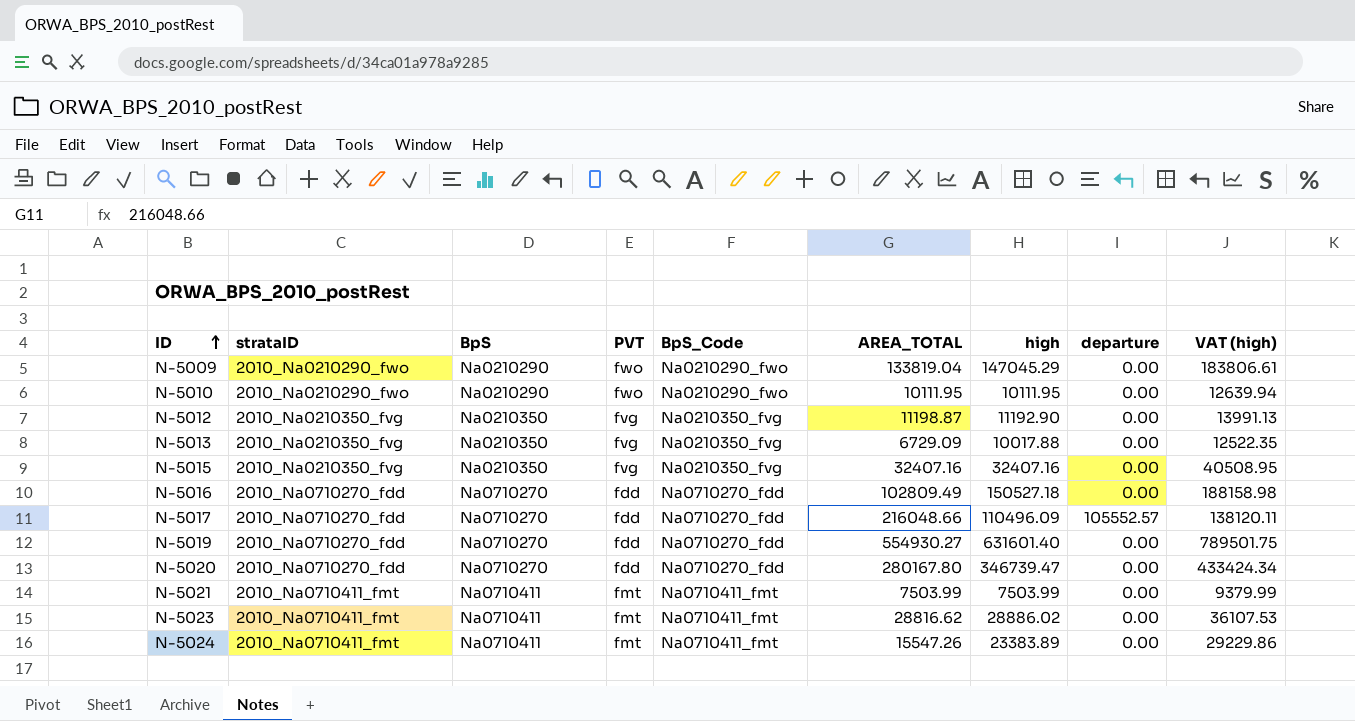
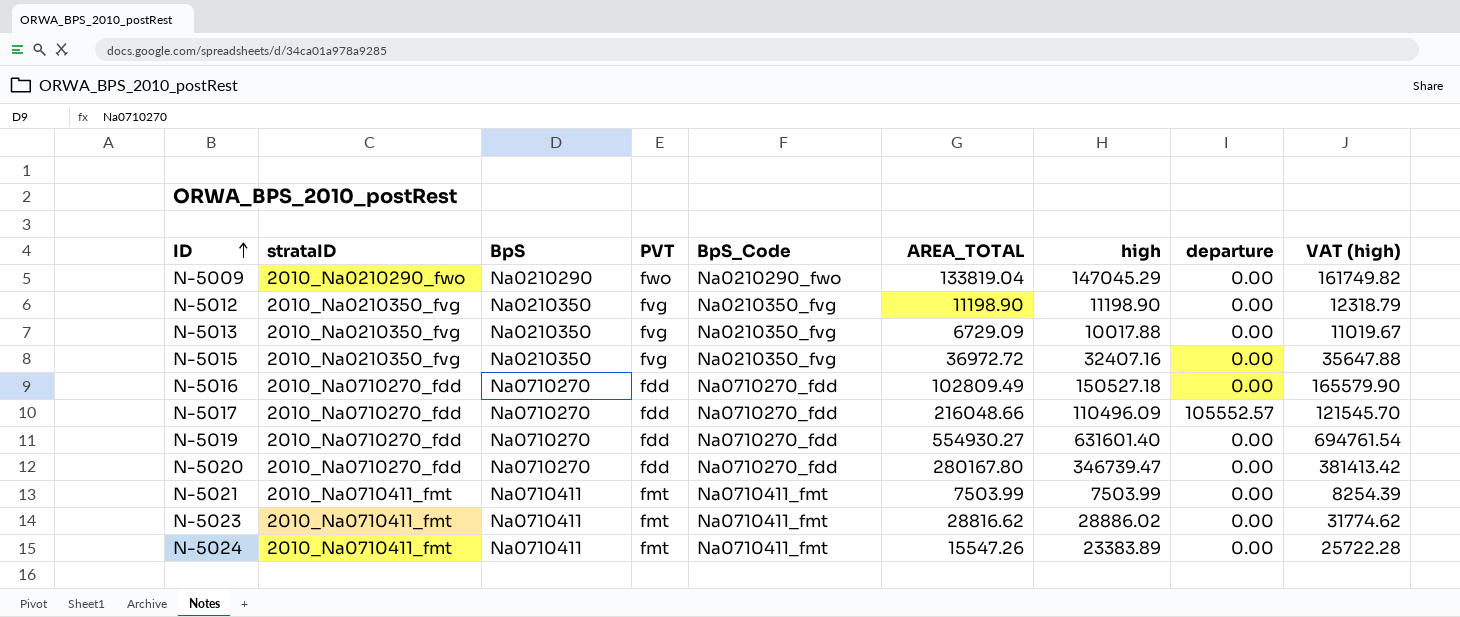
column VAT (high) | formula: [high] * 1.25 -> [high] * 1.1
row N-5010: 2010_Na0210290_fwo | Na0210290 | fwo | Na0210290_fwo | 10111.95 | 10111.95 | 0.00 | 12639.94 -> none
N-5012 | AREA_TOTAL: 11198.87 -> 11198.90
N-5012 | high: 11192.90 -> 11198.90
N-5015 | AREA_TOTAL: 32407.16 -> 36972.72

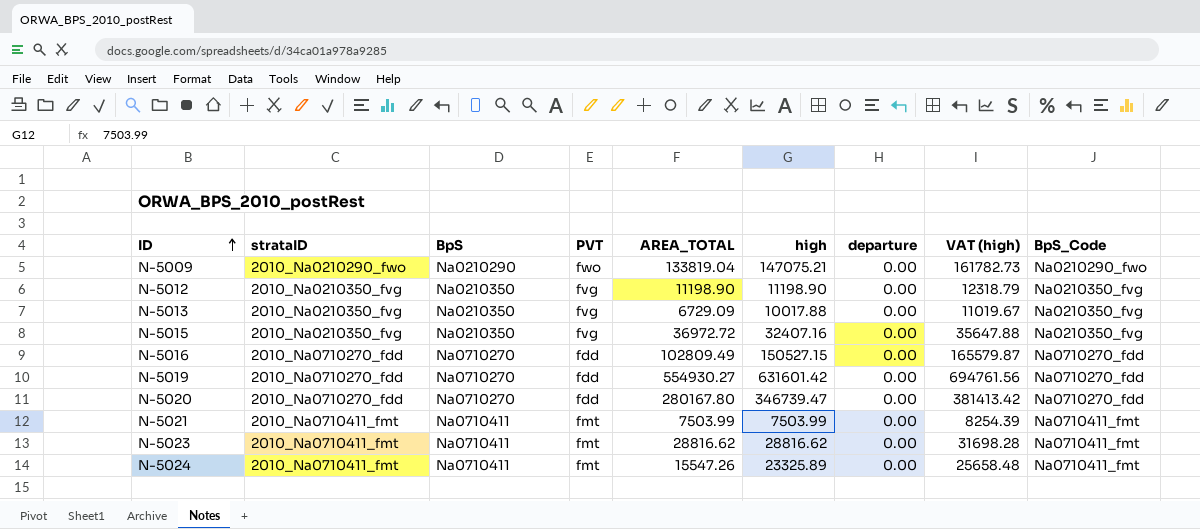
column BpS_Code | position: 5 -> 9
row N-5017: 2010_Na0710270_fdd | Na0710270 | fdd | Na0710270_fdd | 216048.66 | 110496.09 | 105552.57 | 121545.70 -> none
N-5009 | high: 147045.29 -> 147075.21
N-5009 | VAT (high): 161749.82 -> 161782.73
N-5016 | high: 150527.18 -> 150527.15
N-5016 | VAT (high): 165579.90 -> 165579.87
N-5019 | high: 631601.40 -> 631601.42
N-5019 | VAT (high): 694761.54 -> 694761.56
N-5023 | high: 28886.02 -> 28816.62
N-5023 | VAT (high): 31774.62 -> 31698.28
N-5024 | high: 23383.89 -> 23325.89
N-5024 | VAT (high): 25722.28 -> 25658.48

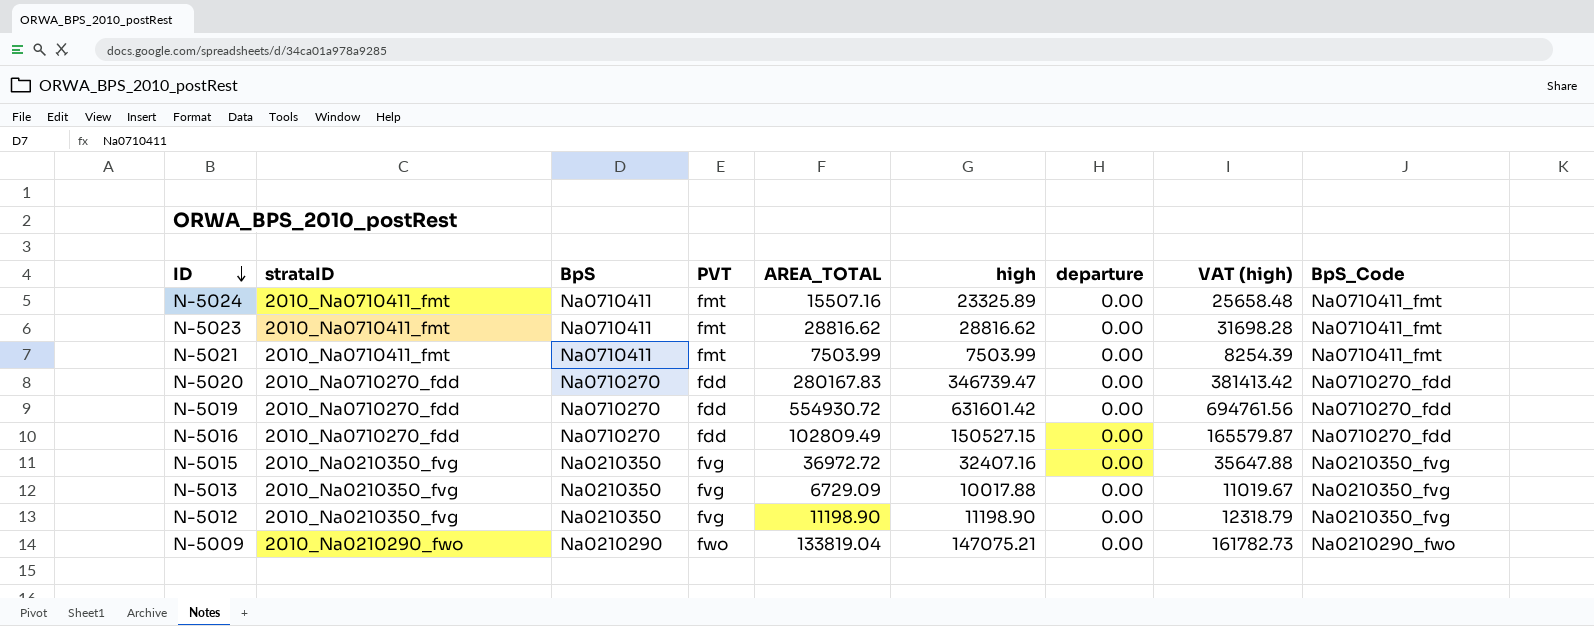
row order: ID ascending -> ID descending
N-5024 | AREA_TOTAL: 15547.26 -> 15507.16
N-5020 | AREA_TOTAL: 280167.80 -> 280167.83
N-5019 | AREA_TOTAL: 554930.27 -> 554930.72

